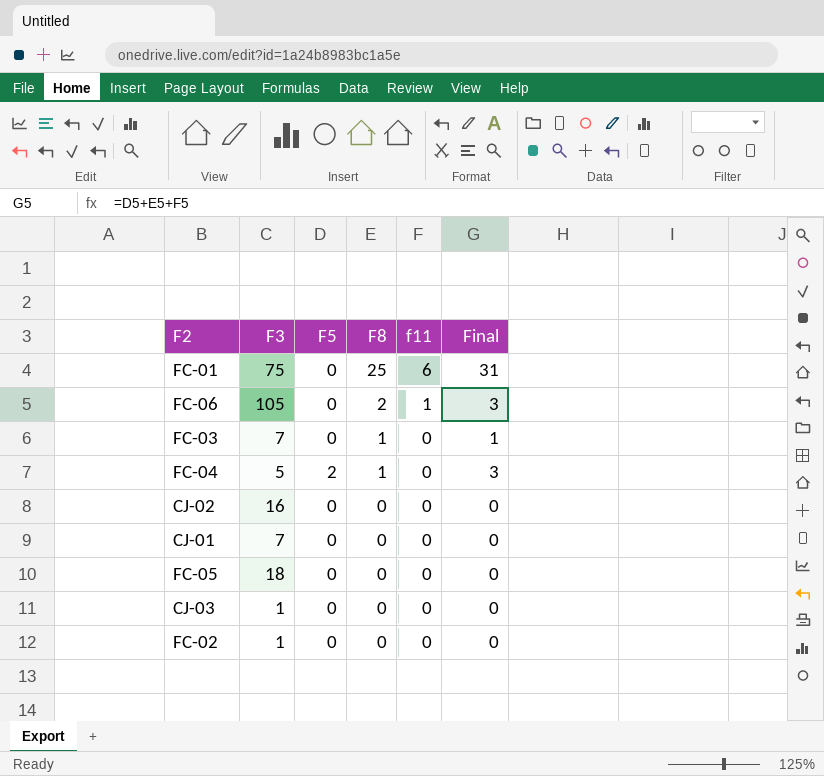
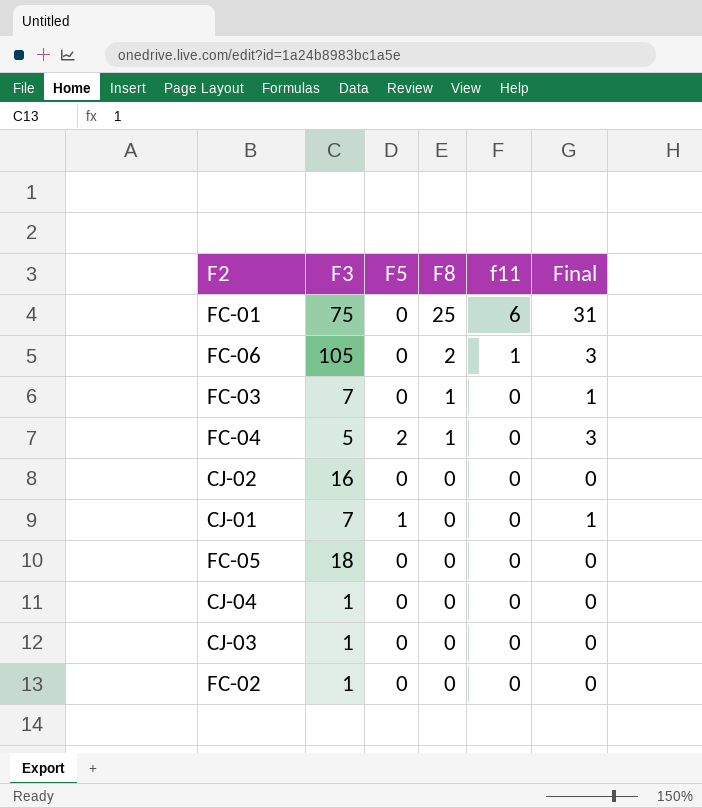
CJ-01 | F5: 0 -> 1
CJ-01 | Final: 0 -> 1
row CJ-04: none -> 1 | 0 | 0 | 0 | 0

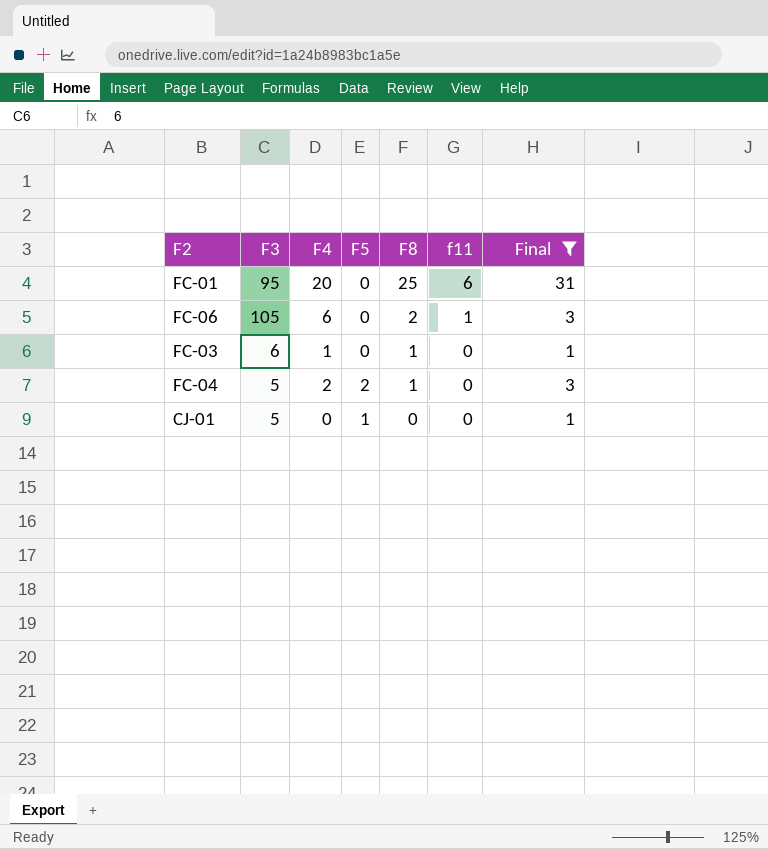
filter: none -> Final != 0
column F4 | position: none -> 3
FC-01 | F3: 75 -> 95
FC-03 | F3: 7 -> 6
CJ-01 | F3: 7 -> 5

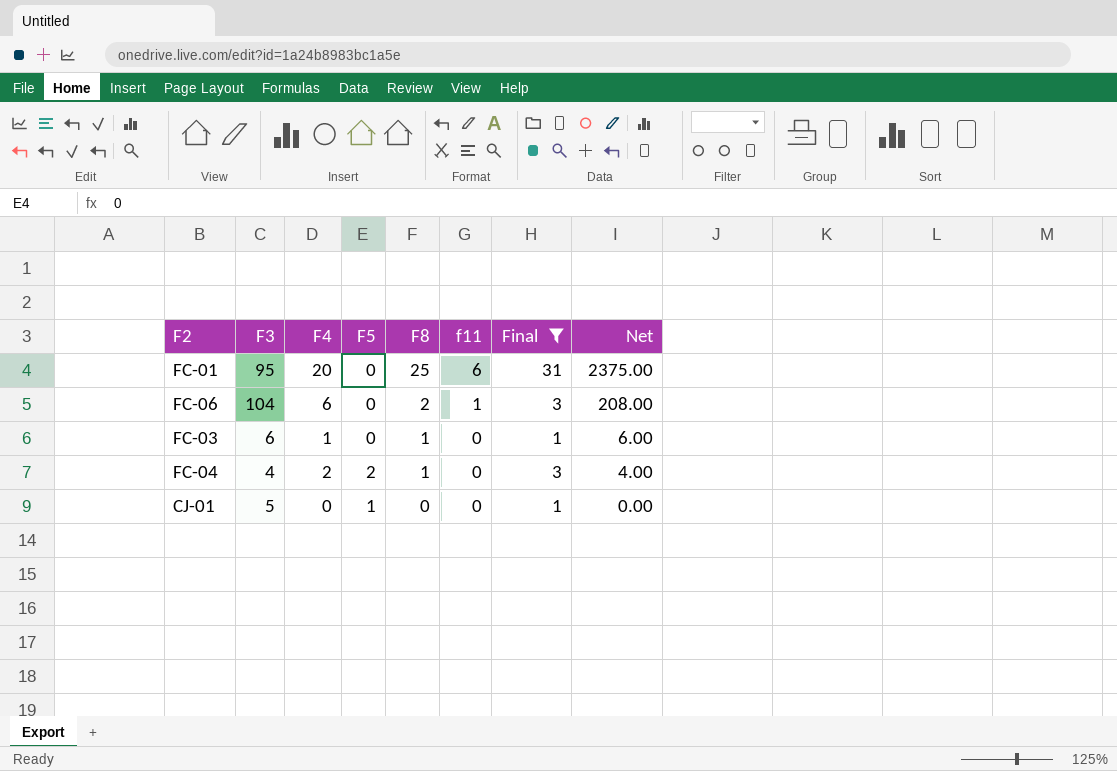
column Net | formula: none -> [F3] * [F8]
FC-06 | F3: 105 -> 104
FC-04 | F3: 5 -> 4

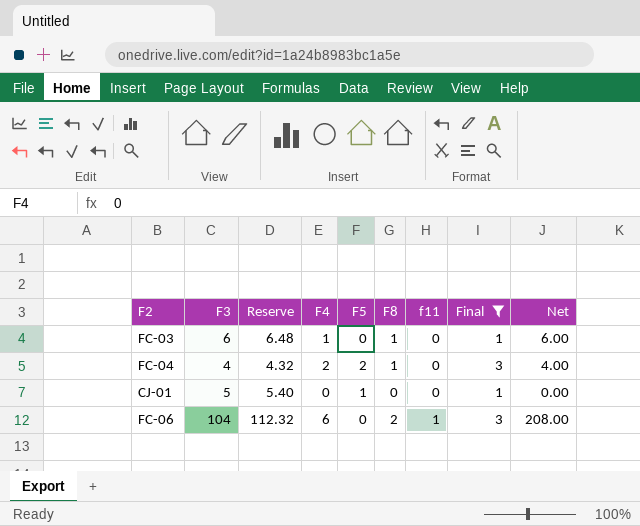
row order: F8 descending -> f11 ascending
column Reserve | formula: none -> [F3] * 1.08
row FC-01: 95 | 20 | 0 | 25 | 6 | 31 | 2375.00 -> none

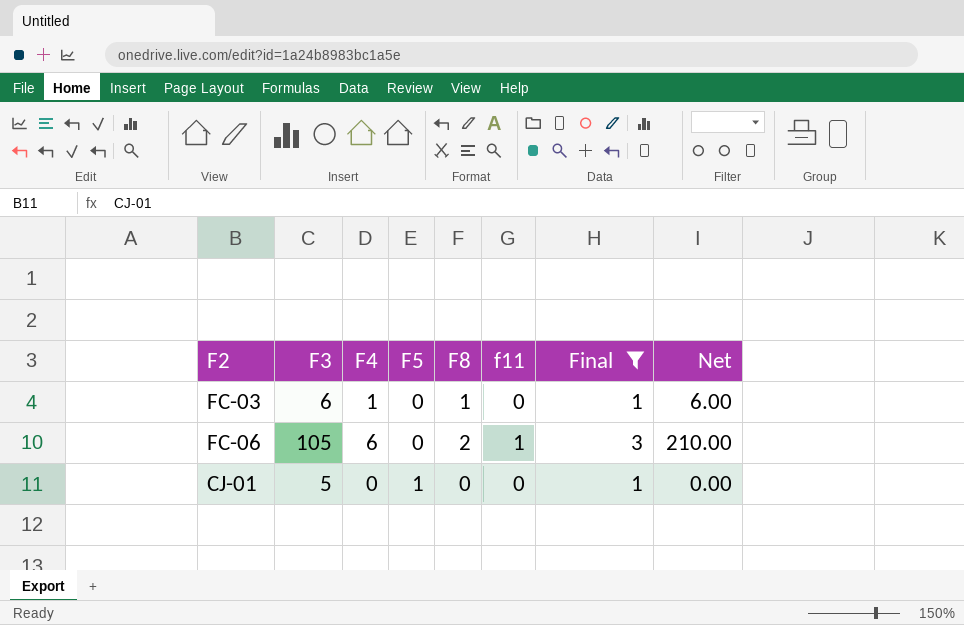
row order: f11 ascending -> F5 ascending
column Reserve | formula: [F3] * 1.08 -> none
row FC-04: 4 | 4.32 | 2 | 2 | 1 | 0 | 3 | 4.00 -> none
FC-06 | F3: 104 -> 105
FC-06 | Net: 208.00 -> 210.00

